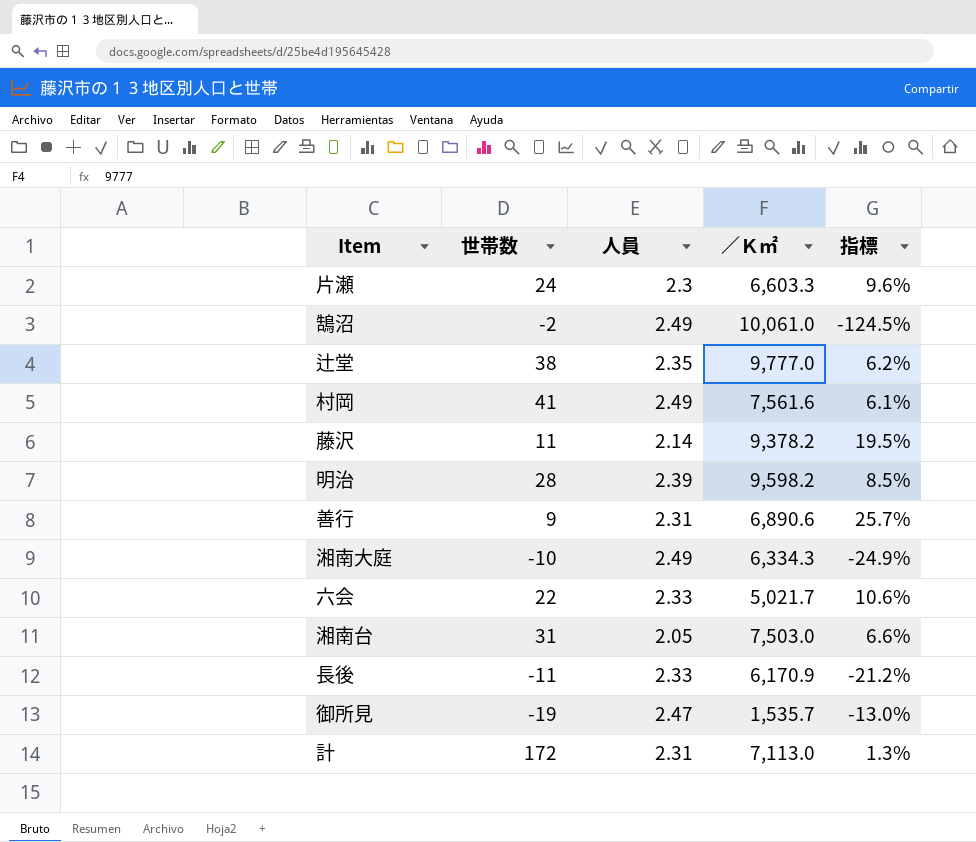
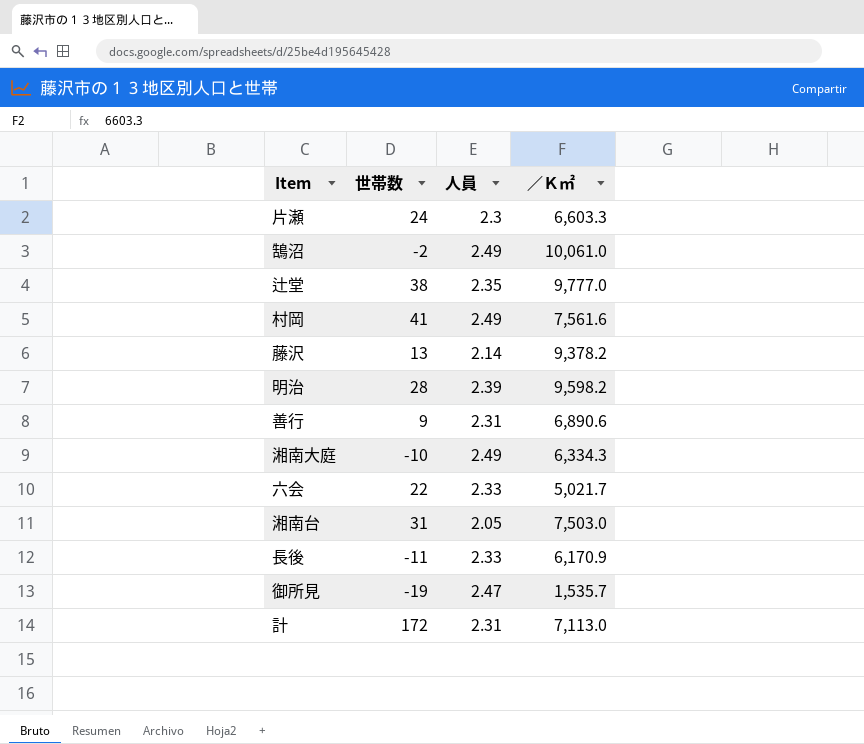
column 指標 | formula: [人員] / [世帯数] -> none
藤沢 | 世帯数: 11 -> 13

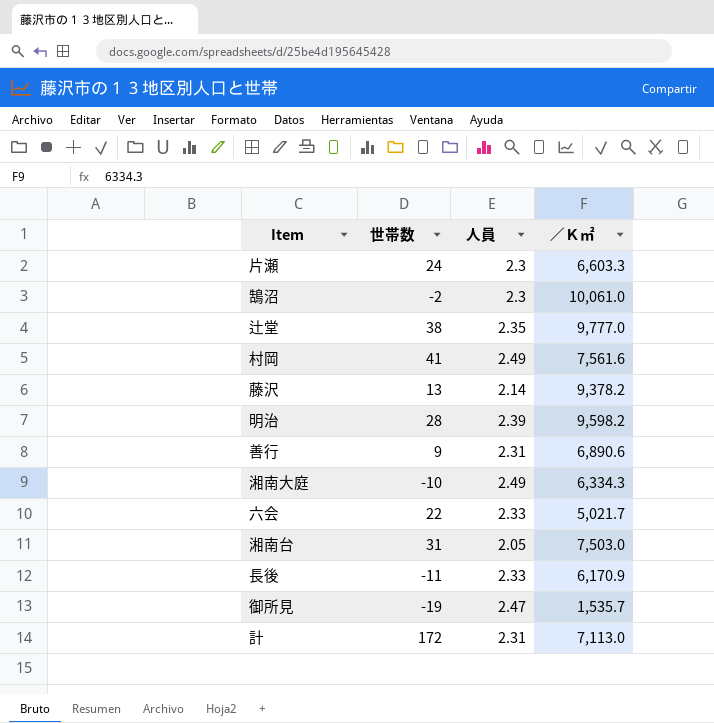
鵠沼 | 人員: 2.49 -> 2.3

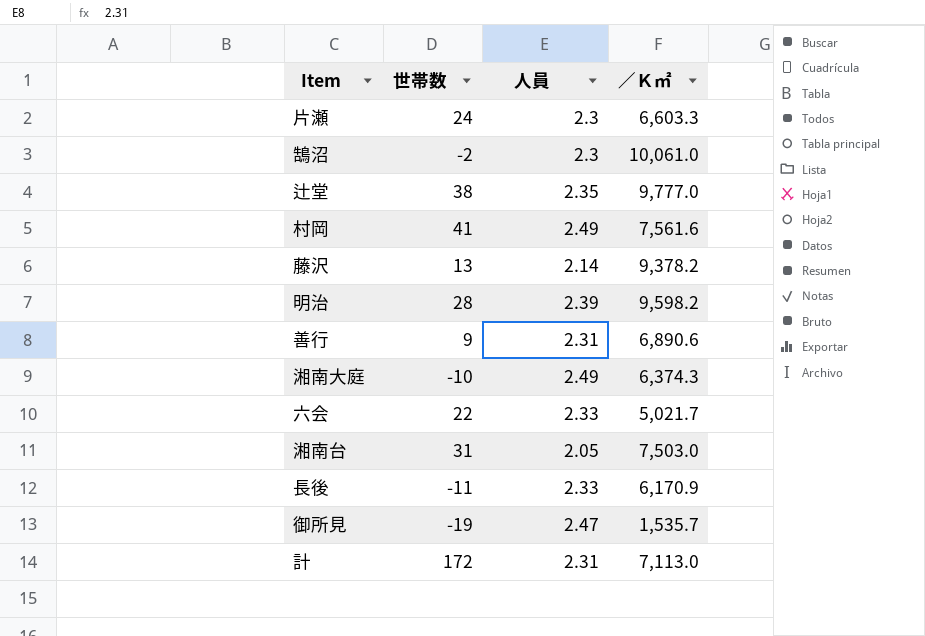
湘南大庭 | ／Ｋ㎡: 6,334.3 -> 6,374.3

